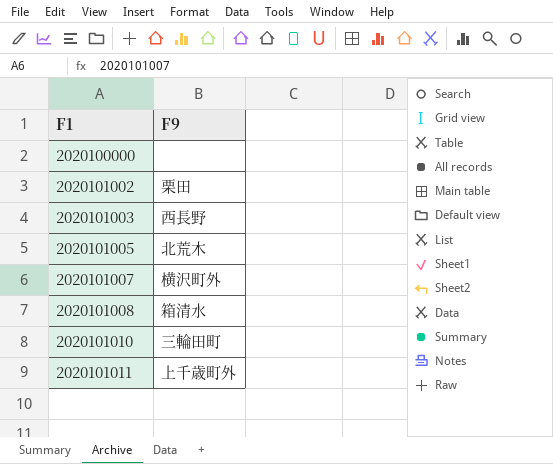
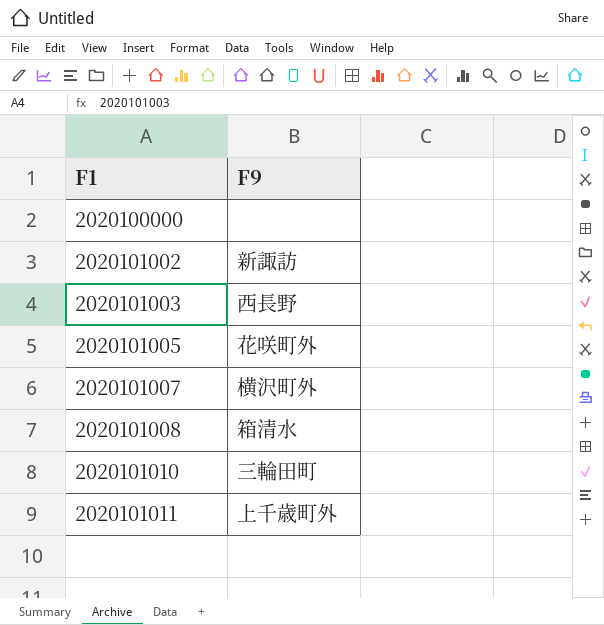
2020101002 | F9: 栗田 -> 新諏訪
2020101005 | F9: 北荒木 -> 花咲町外

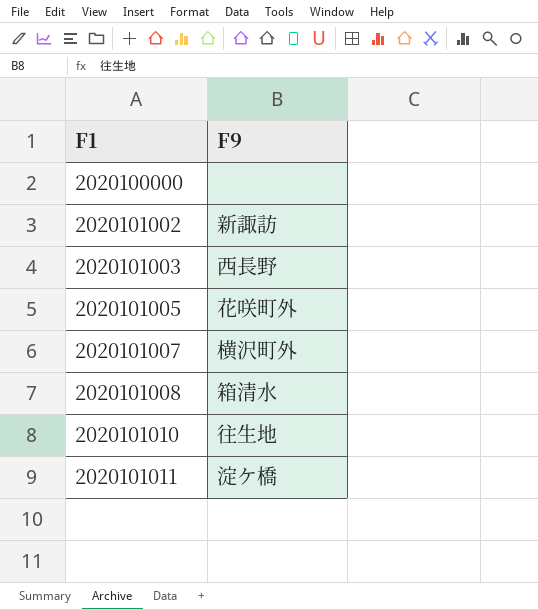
2020101010 | F9: 三輪田町 -> 往生地
2020101011 | F9: 上千歳町外 -> 淀ケ橋

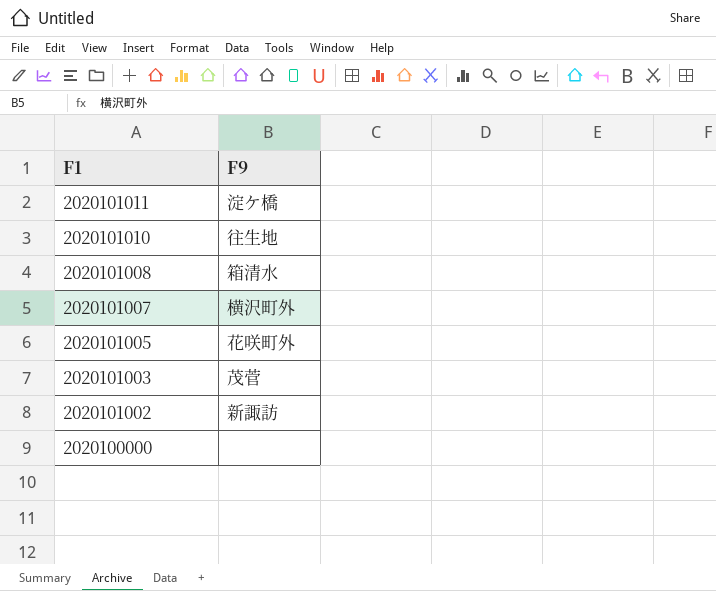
row order: F1 ascending -> F1 descending
2020101003 | F9: 西長野 -> 茂菅

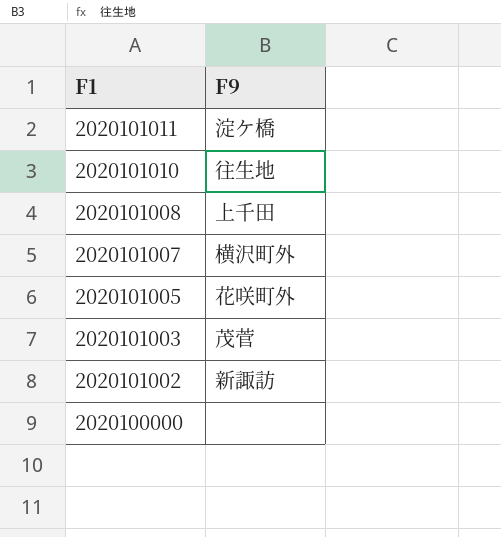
2020101008 | F9: 箱清水 -> 上千田

